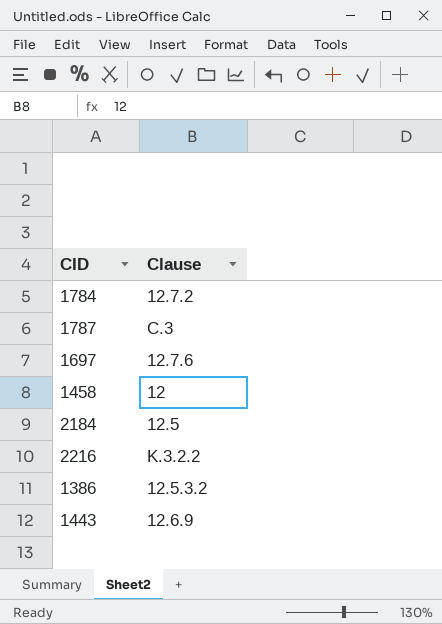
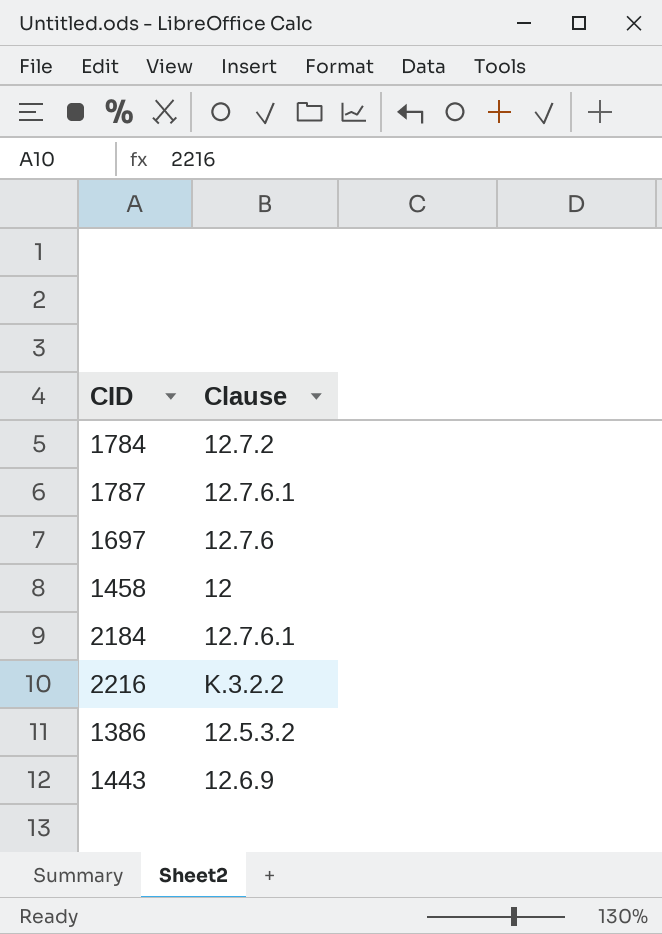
1787 | Clause: C.3 -> 12.7.6.1
2184 | Clause: 12.5 -> 12.7.6.1

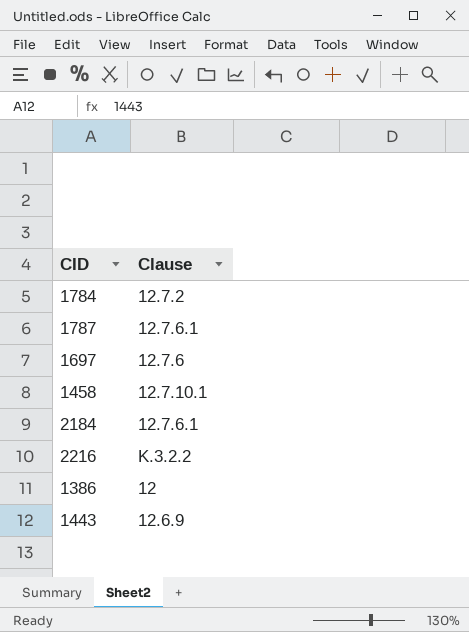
1458 | Clause: 12 -> 12.7.10.1
1386 | Clause: 12.5.3.2 -> 12

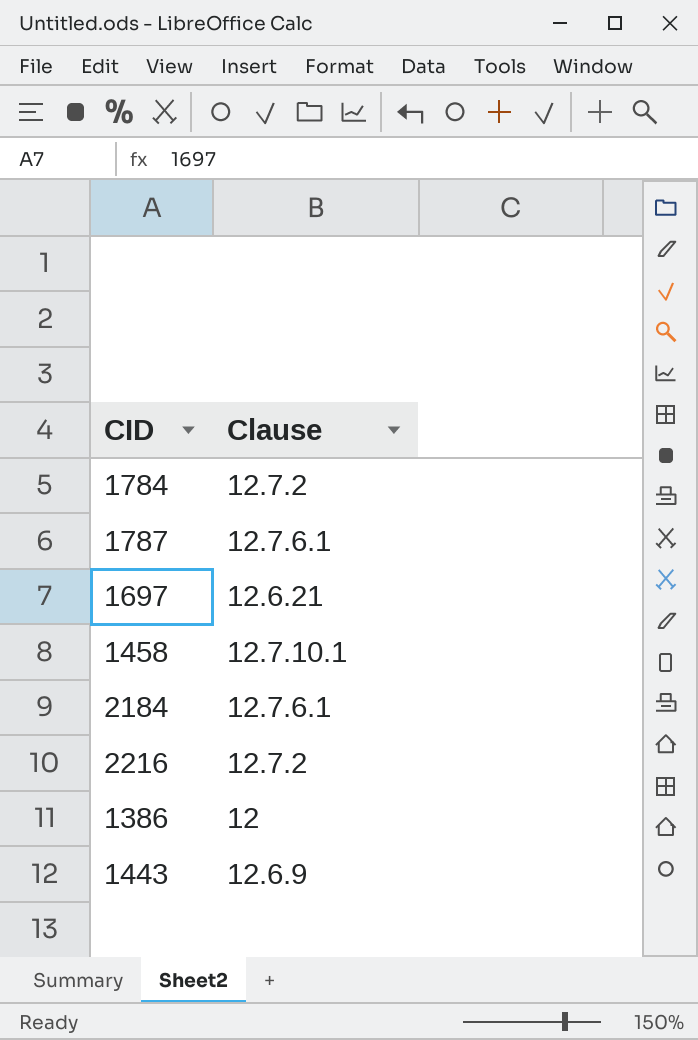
1697 | Clause: 12.7.6 -> 12.6.21
2216 | Clause: K.3.2.2 -> 12.7.2

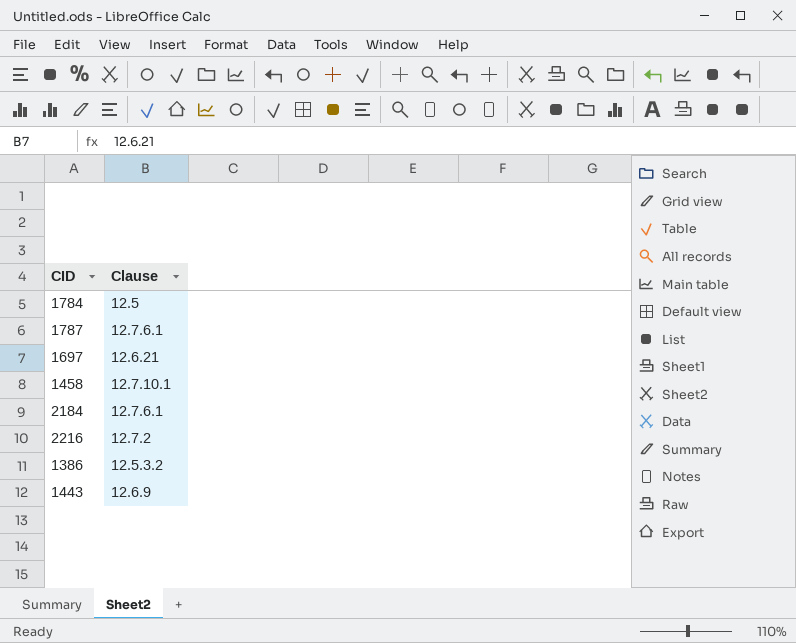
1784 | Clause: 12.7.2 -> 12.5
1386 | Clause: 12 -> 12.5.3.2

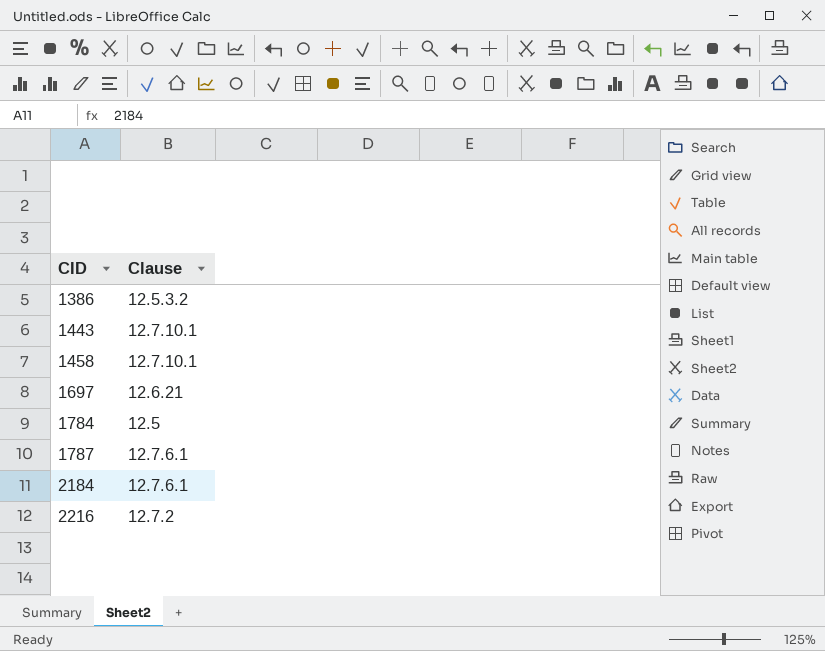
row order: none -> CID ascending
1443 | Clause: 12.6.9 -> 12.7.10.1

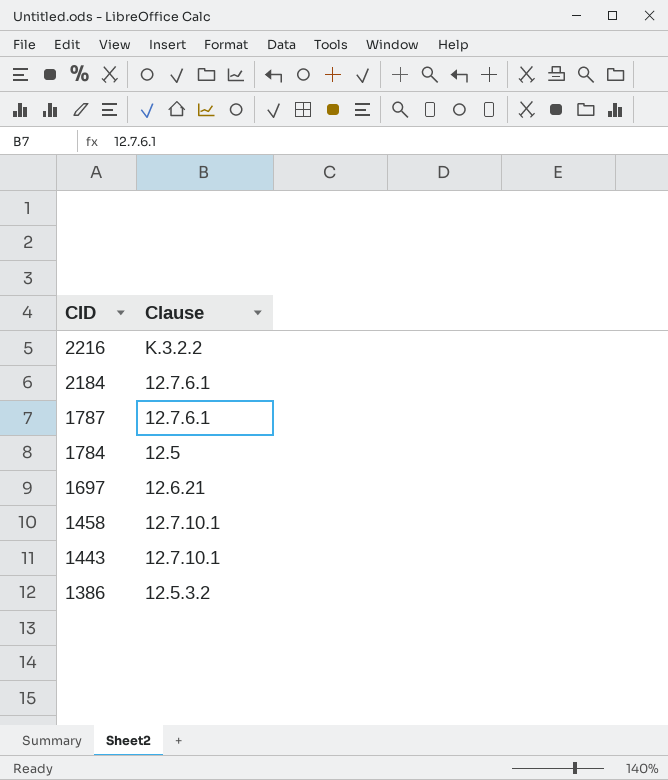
row order: CID ascending -> CID descending
2216 | Clause: 12.7.2 -> K.3.2.2

